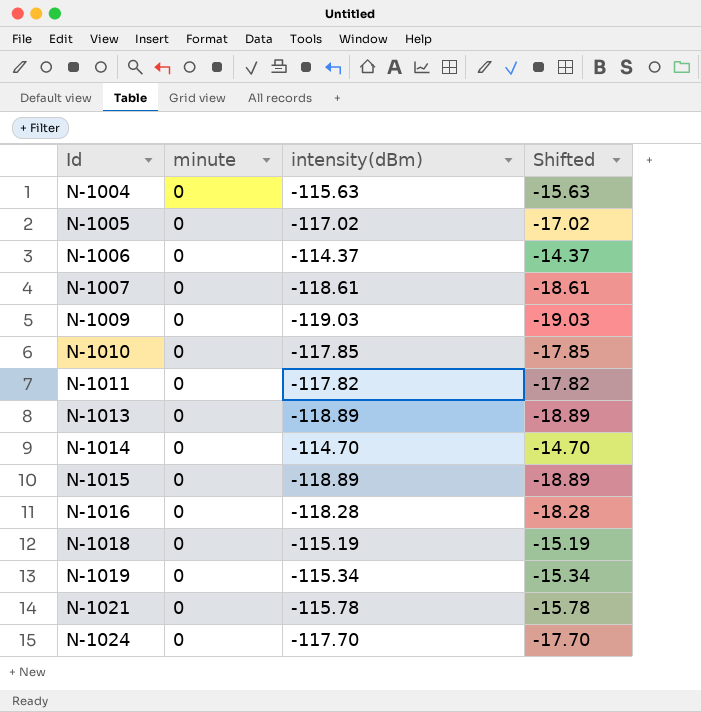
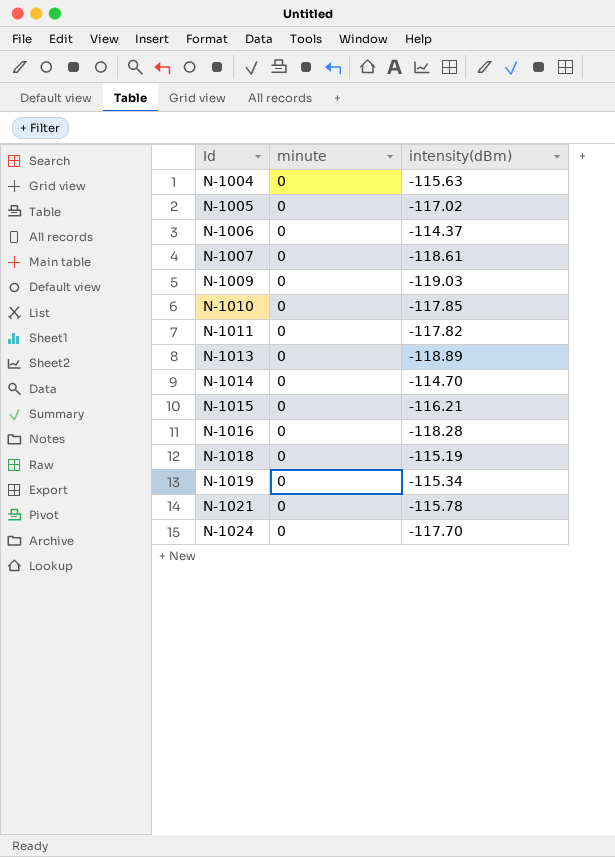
column Shifted | formula: [intensity(dBm)] + 100 -> none
N-1015 | intensity(dBm): -118.89 -> -116.21

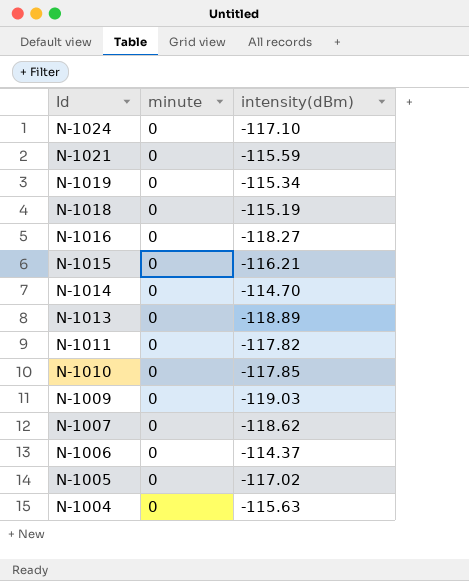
row order: Id ascending -> Id descending
N-1024 | intensity(dBm): -117.70 -> -117.10
N-1021 | intensity(dBm): -115.78 -> -115.59
N-1016 | intensity(dBm): -118.28 -> -118.27
N-1007 | intensity(dBm): -118.61 -> -118.62

